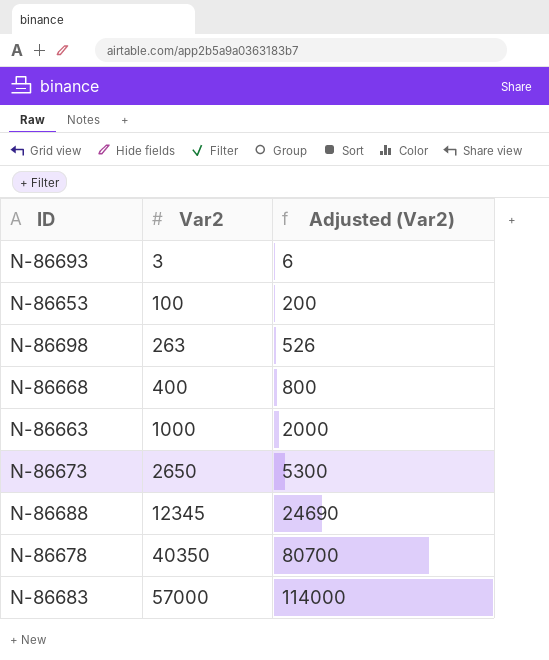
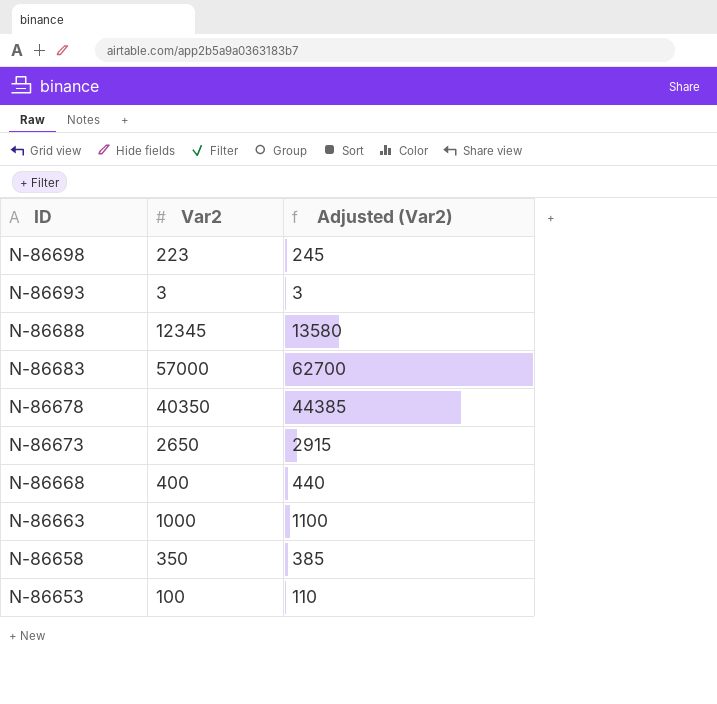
row order: Var2 ascending -> ID descending
column Adjusted (Var2) | formula: [Var2] * 2 -> [Var2] * 1.1
N-86698 | Var2: 263 -> 223
row N-86658: none -> 350 | 385

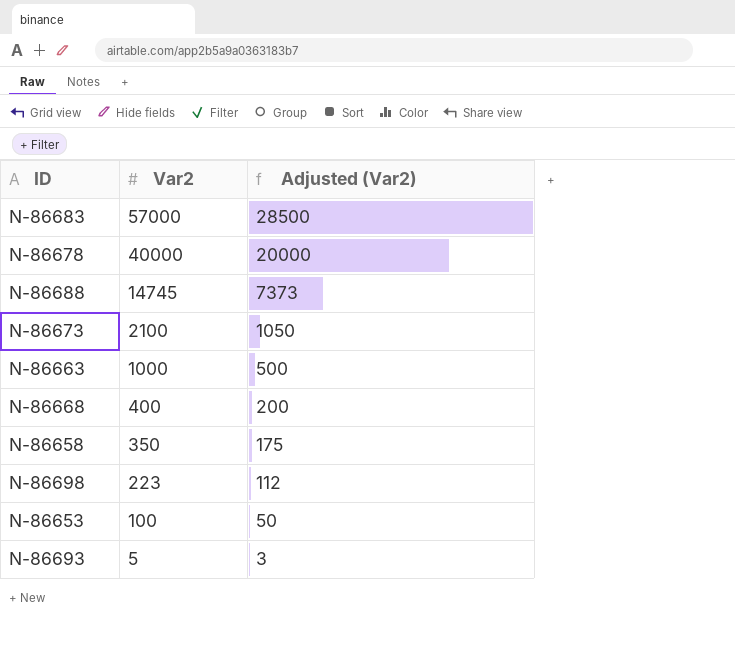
row order: ID descending -> Var2 descending
column Adjusted (Var2) | formula: [Var2] * 1.1 -> [Var2] * 0.5
N-86678 | Var2: 40350 -> 40000
N-86688 | Var2: 12345 -> 14745
N-86673 | Var2: 2650 -> 2100
N-86693 | Var2: 3 -> 5

